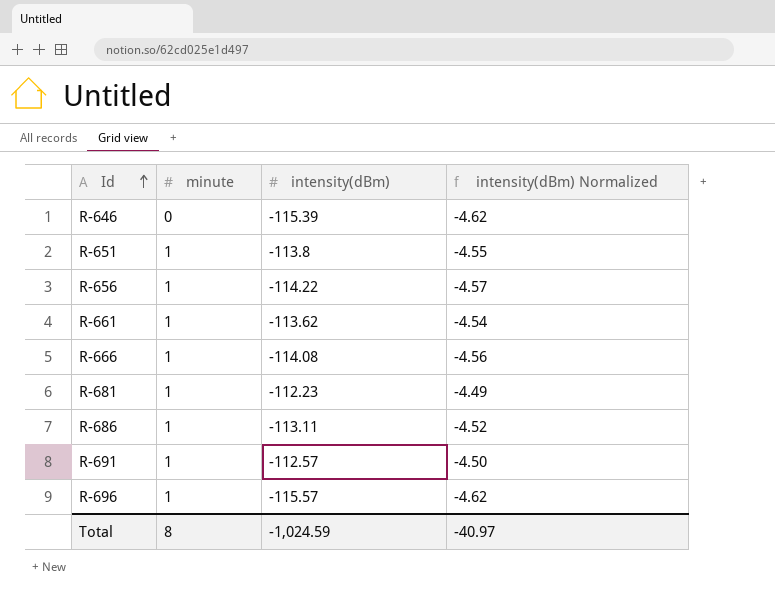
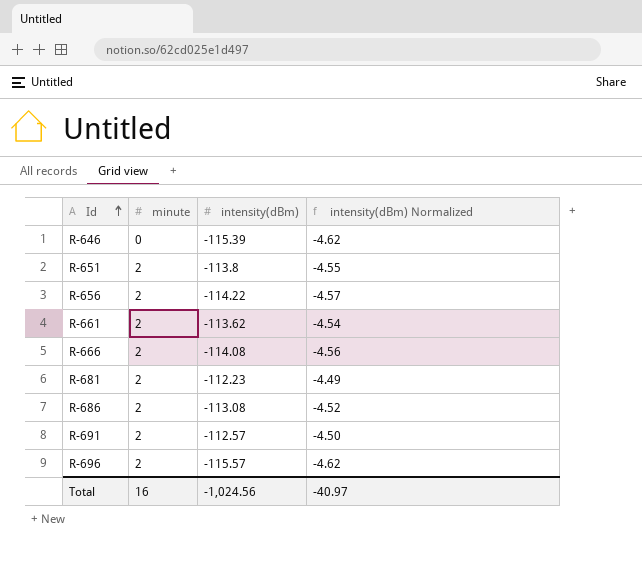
R-651 | minute: 1 -> 2
R-656 | minute: 1 -> 2
R-661 | minute: 1 -> 2
R-666 | minute: 1 -> 2
R-681 | minute: 1 -> 2
R-686 | minute: 1 -> 2
R-686 | intensity(dBm): -113.11 -> -113.08
R-691 | minute: 1 -> 2
R-696 | minute: 1 -> 2
Total | minute: 8 -> 16
Total | intensity(dBm): -1,024.59 -> -1,024.56

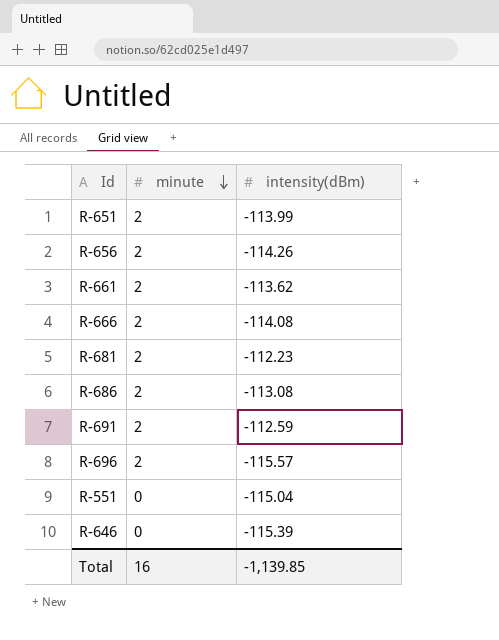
row order: Id ascending -> minute descending
column intensity(dBm) Normalized | formula: [intensity(dBm)] * 0.04 -> none
R-651 | intensity(dBm): -113.8 -> -113.99
R-656 | intensity(dBm): -114.22 -> -114.26
R-691 | intensity(dBm): -112.57 -> -112.59
row R-551: none -> 0 | -115.04
Total | intensity(dBm): -1,024.56 -> -1,139.85

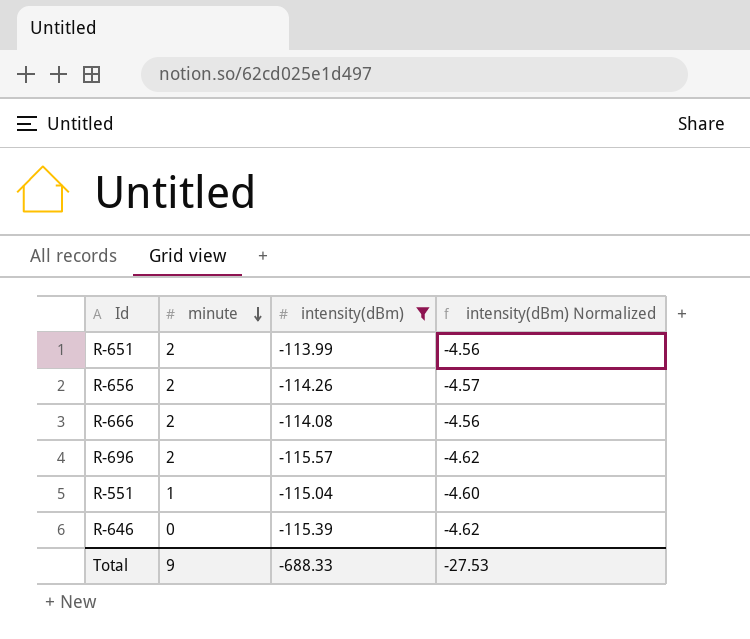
filter: none -> intensity(dBm) <= -113.99
column intensity(dBm) Normalized | formula: none -> [intensity(dBm)] * 0.04
R-551 | minute: 0 -> 1
Total | minute: 16 -> 9
Total | intensity(dBm): -1,139.85 -> -688.33

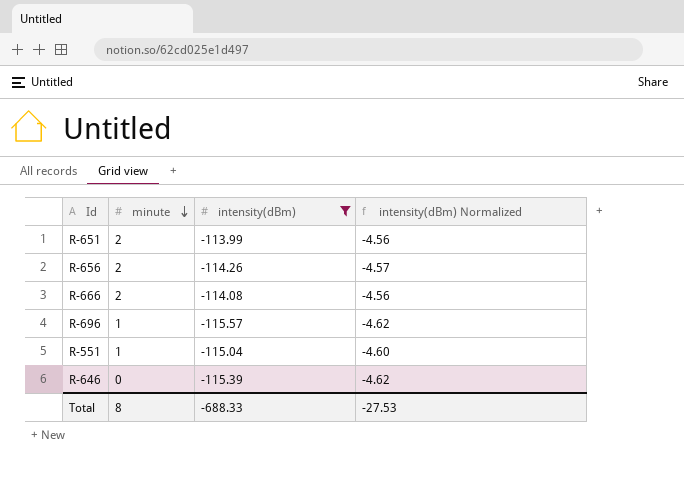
R-696 | minute: 2 -> 1
Total | minute: 9 -> 8

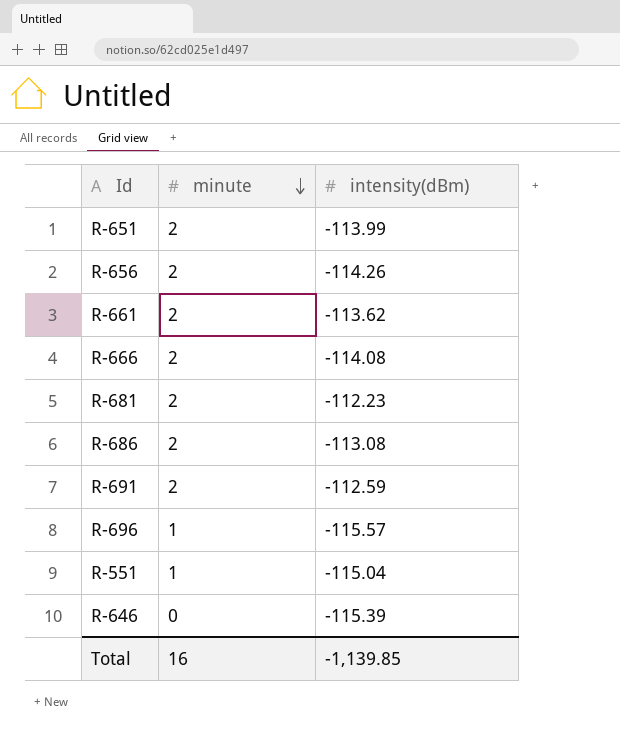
filter: intensity(dBm) <= -113.99 -> none
column intensity(dBm) Normalized | formula: [intensity(dBm)] * 0.04 -> none
Total | minute: 8 -> 16
Total | intensity(dBm): -688.33 -> -1,139.85

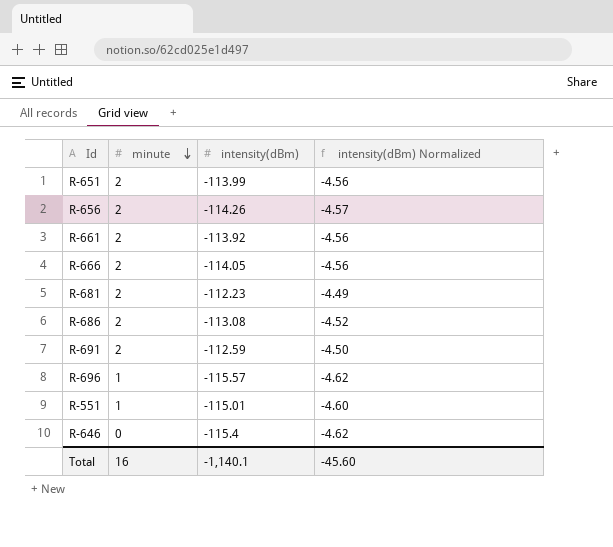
column intensity(dBm) Normalized | formula: none -> [intensity(dBm)] * 0.04
R-661 | intensity(dBm): -113.62 -> -113.92
R-666 | intensity(dBm): -114.08 -> -114.05
R-551 | intensity(dBm): -115.04 -> -115.01
R-646 | intensity(dBm): -115.39 -> -115.4
Total | intensity(dBm): -1,139.85 -> -1,140.1

